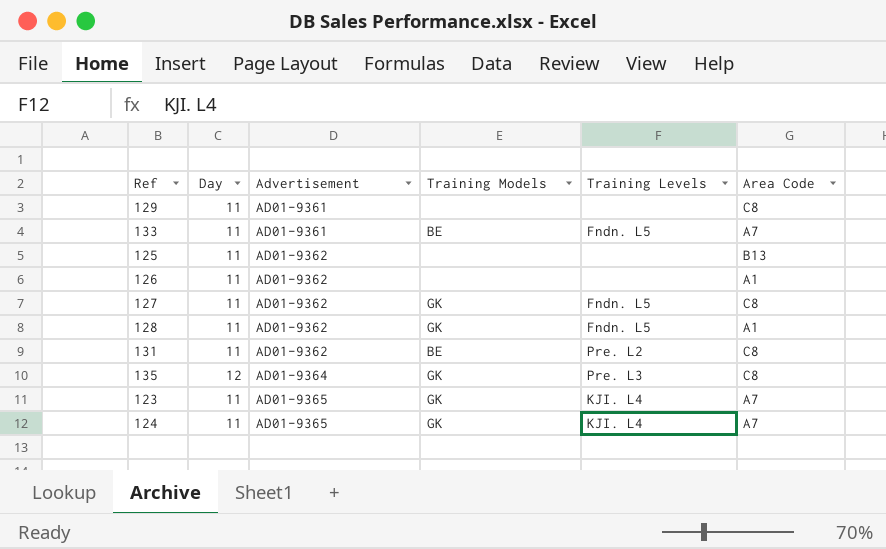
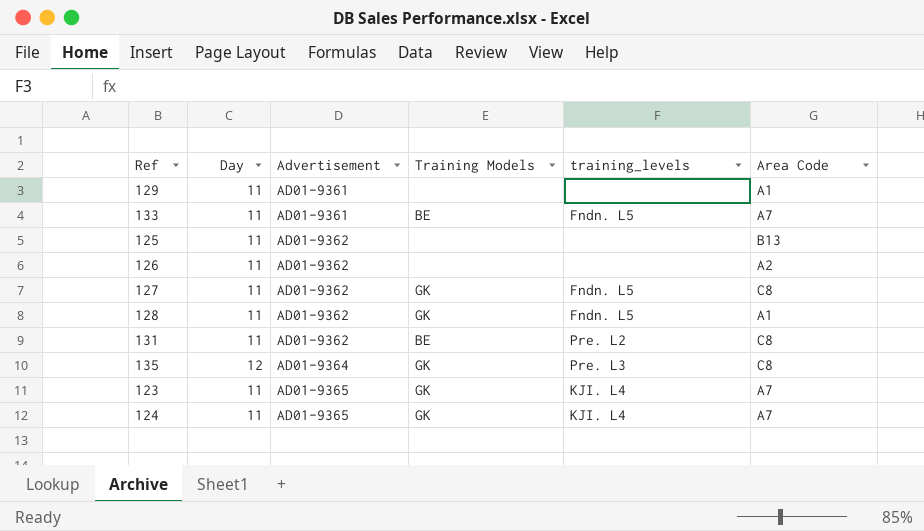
column name: Training Levels -> training_levels
129 | Area Code: C8 -> A1
126 | Area Code: A1 -> A2

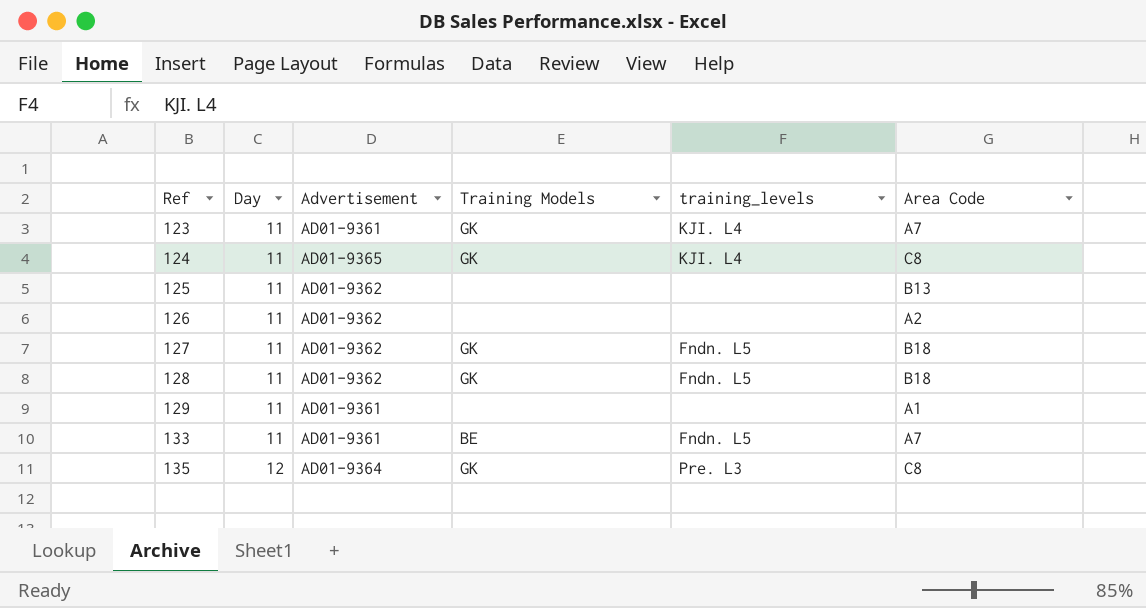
row order: Advertisement ascending -> Ref ascending
row 131: 11 | AD01-9362 | BE | Pre. L2 | C8 -> none
123 | Advertisement: AD01-9365 -> AD01-9361
124 | Area Code: A7 -> C8
127 | Area Code: C8 -> B18
128 | Area Code: A1 -> B18

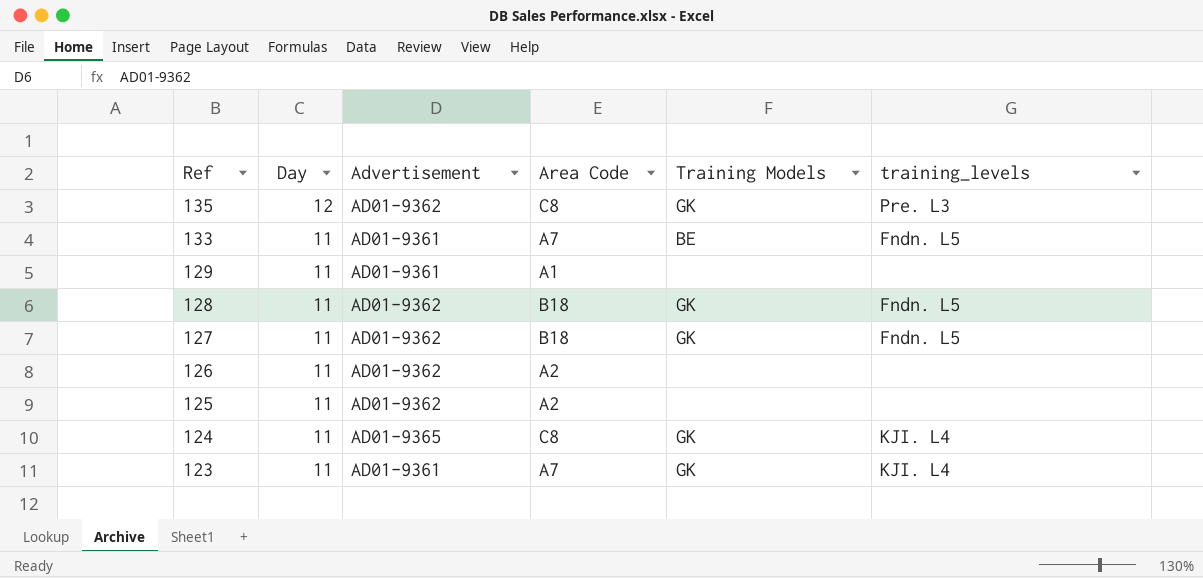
row order: Ref ascending -> Ref descending
column Area Code | position: 6 -> 4
135 | Advertisement: AD01-9364 -> AD01-9362
125 | Area Code: B13 -> A2

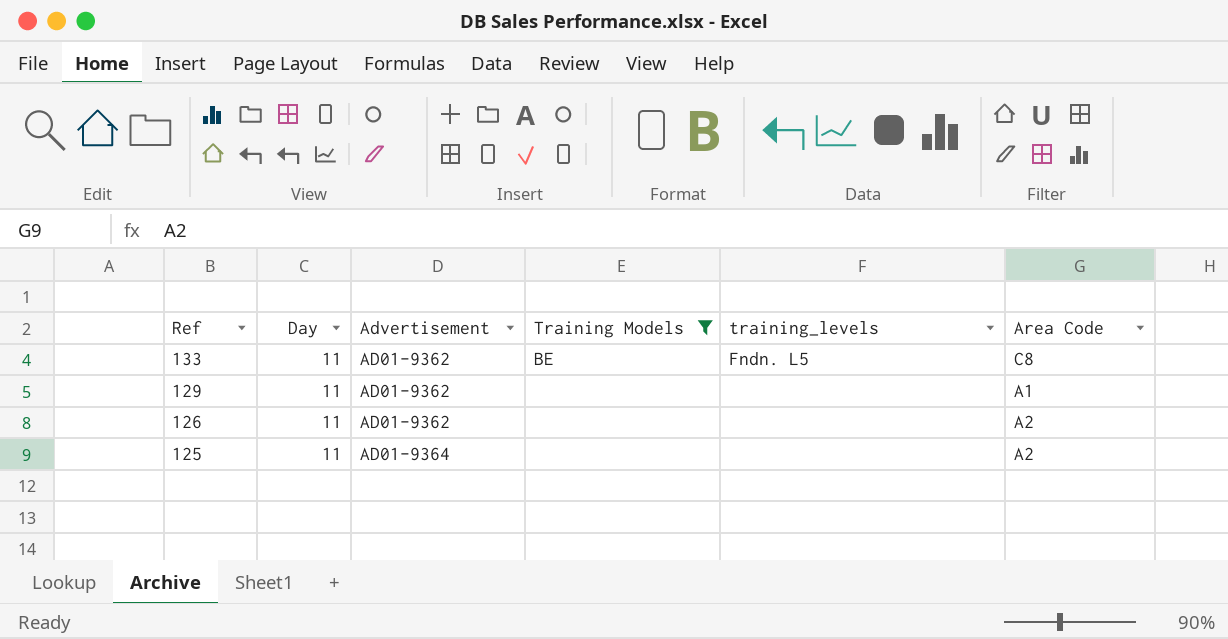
filter: none -> Training Models != GK
column Area Code | position: 4 -> 6
133 | Advertisement: AD01-9361 -> AD01-9362
133 | Area Code: A7 -> C8
129 | Advertisement: AD01-9361 -> AD01-9362
125 | Advertisement: AD01-9362 -> AD01-9364

